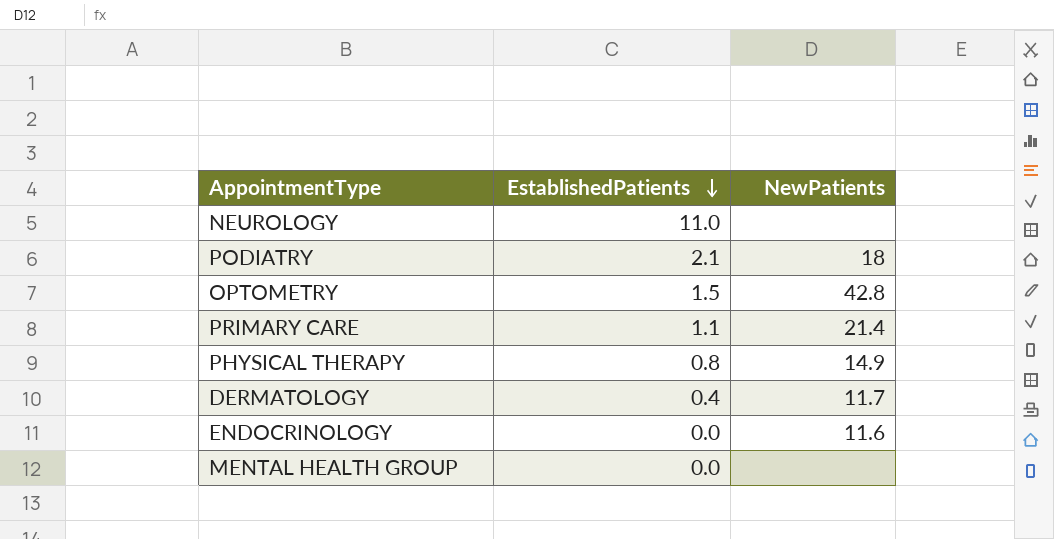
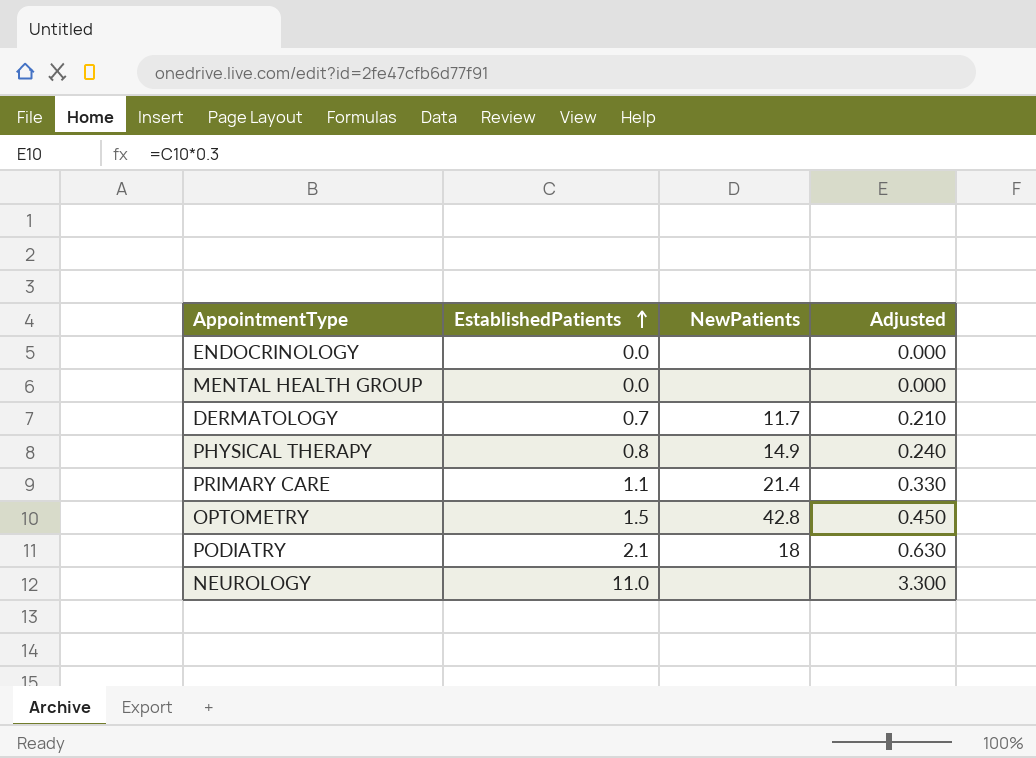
row order: EstablishedPatients descending -> EstablishedPatients ascending
column Adjusted | formula: none -> [EstablishedPatients] * 0.3
ENDOCRINOLOGY | NewPatients: 11.6 -> none
DERMATOLOGY | EstablishedPatients: 0.4 -> 0.7

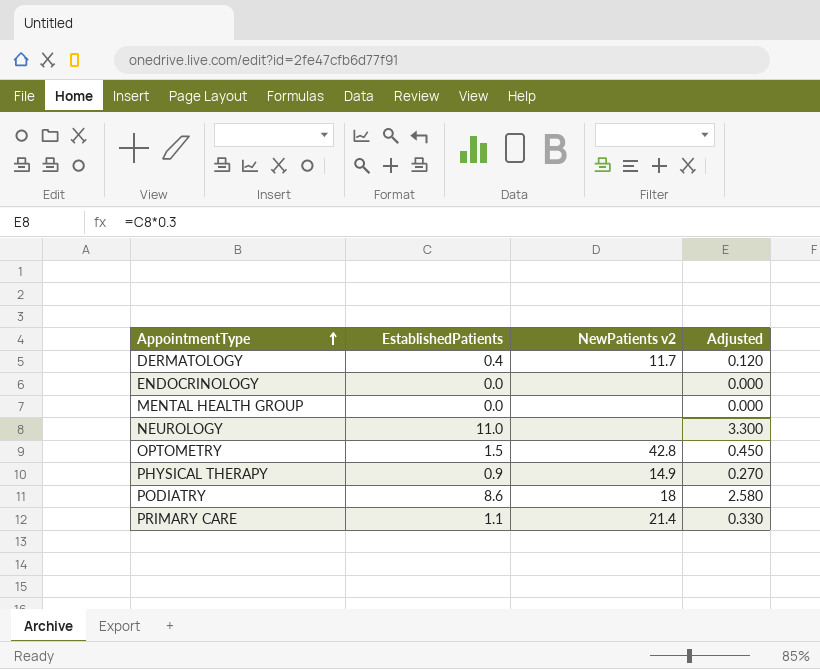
row order: EstablishedPatients ascending -> AppointmentType ascending
column name: NewPatients -> NewPatients v2
DERMATOLOGY | EstablishedPatients: 0.7 -> 0.4
DERMATOLOGY | Adjusted: 0.210 -> 0.120
PHYSICAL THERAPY | EstablishedPatients: 0.8 -> 0.9
PHYSICAL THERAPY | Adjusted: 0.240 -> 0.270
PODIATRY | EstablishedPatients: 2.1 -> 8.6
PODIATRY | Adjusted: 0.630 -> 2.580

